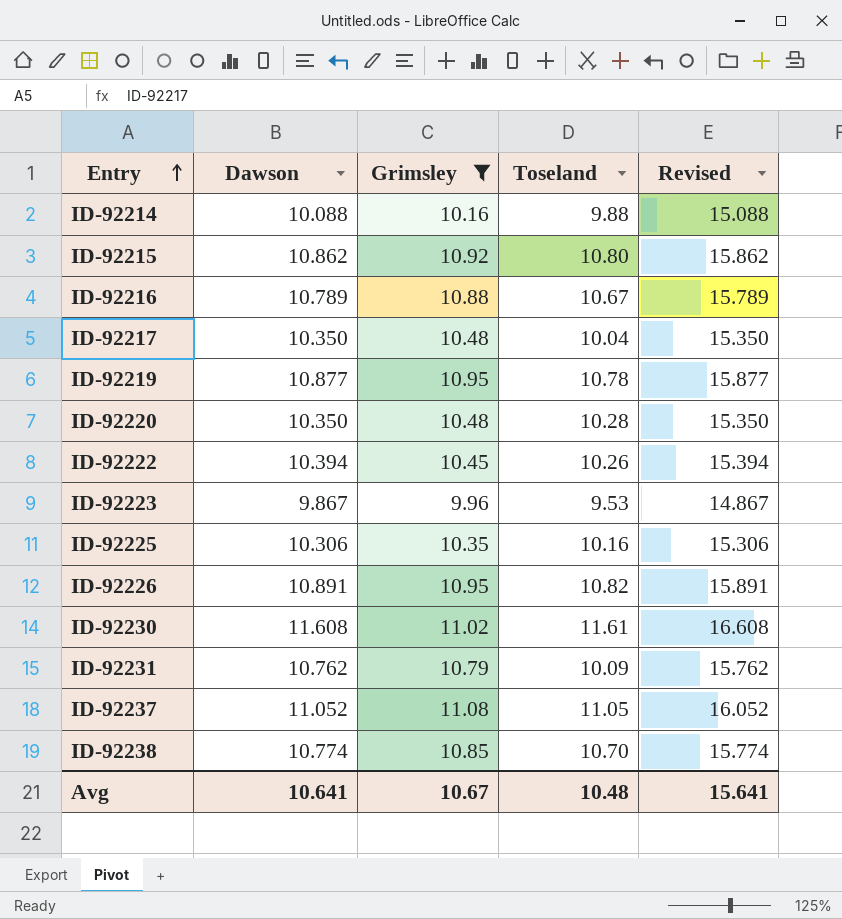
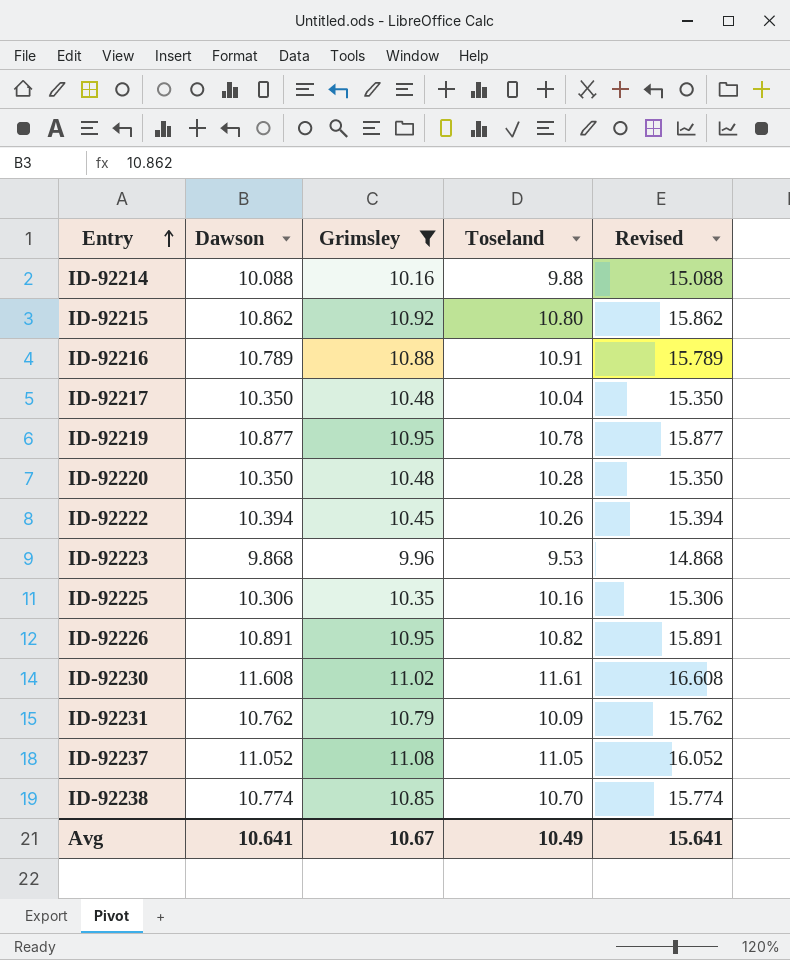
ID-92216 | Toseland: 10.67 -> 10.91
ID-92223 | Dawson: 9.867 -> 9.868
ID-92223 | Revised: 14.867 -> 14.868
Avg | Toseland: 10.48 -> 10.49

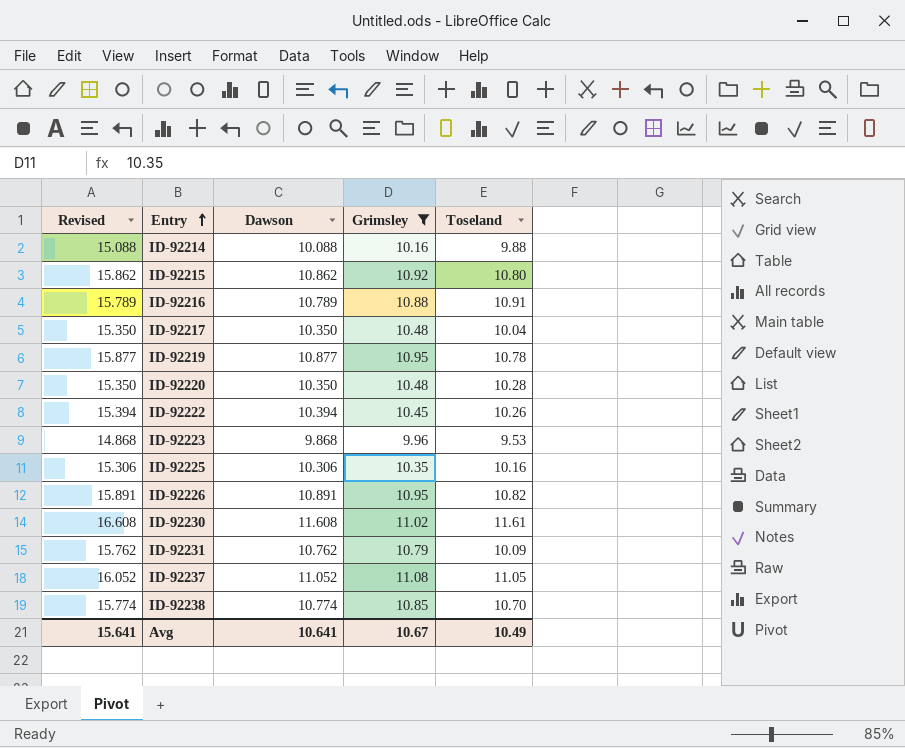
column Revised | position: 5 -> 1

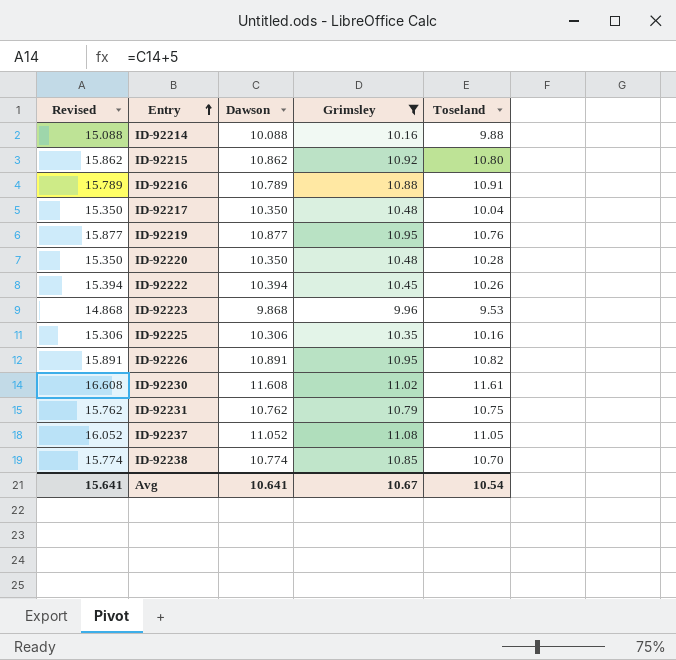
ID-92219 | Toseland: 10.78 -> 10.76
ID-92231 | Toseland: 10.09 -> 10.75
Avg | Toseland: 10.49 -> 10.54

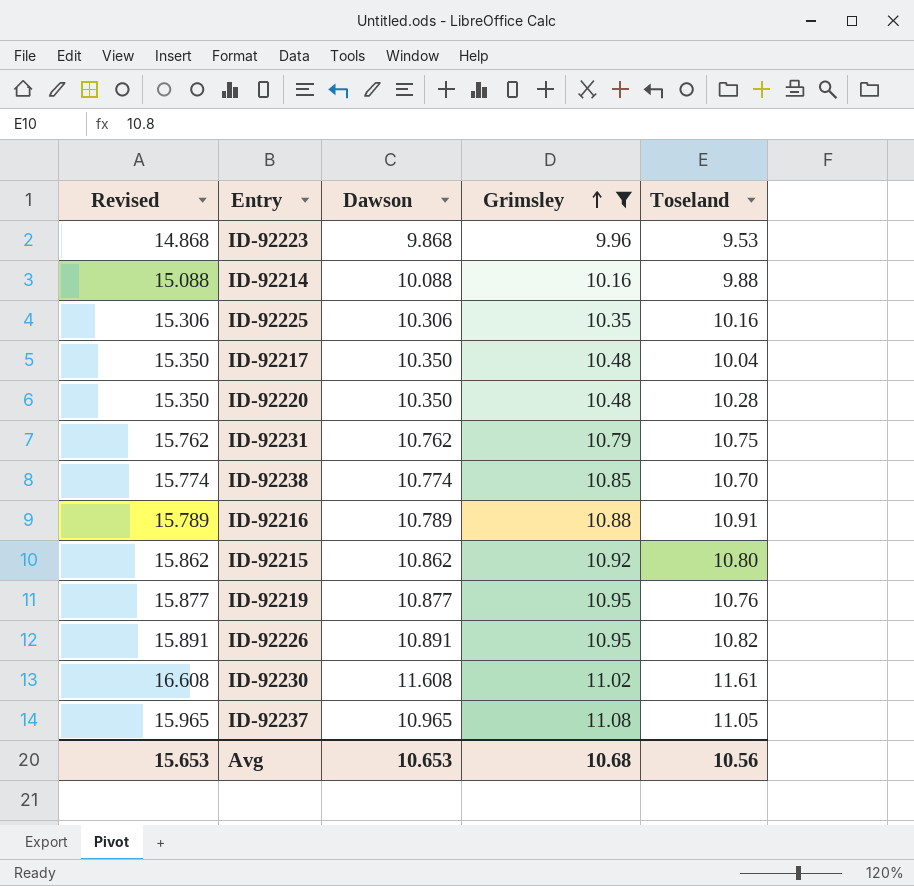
row order: Entry ascending -> Grimsley ascending
row ID-92222: 15.394 | 10.394 | 10.45 | 10.26 -> none
ID-92237 | Revised: 16.052 -> 15.965
ID-92237 | Dawson: 11.052 -> 10.965
Avg | Revised: 15.641 -> 15.653
Avg | Dawson: 10.641 -> 10.653
Avg | Grimsley: 10.67 -> 10.68
Avg | Toseland: 10.54 -> 10.56

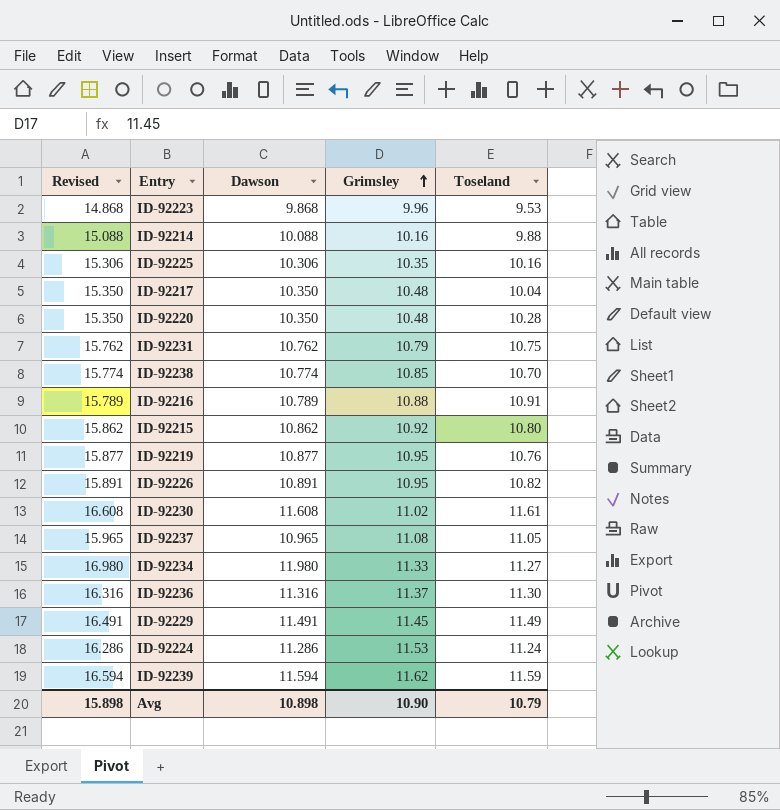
filter: Grimsley <= 11.08 -> none
Avg | Revised: 15.653 -> 15.898
Avg | Dawson: 10.653 -> 10.898
Avg | Grimsley: 10.68 -> 10.90
Avg | Toseland: 10.56 -> 10.79

